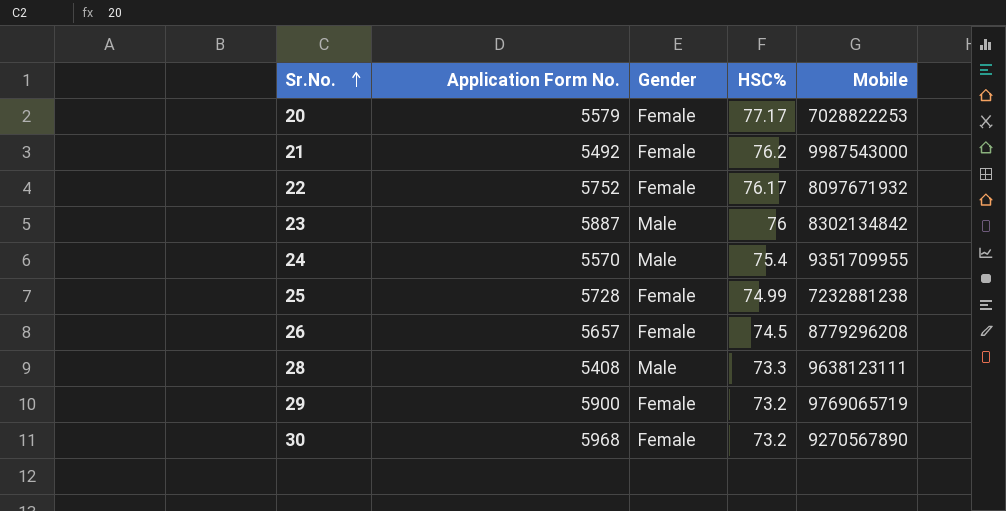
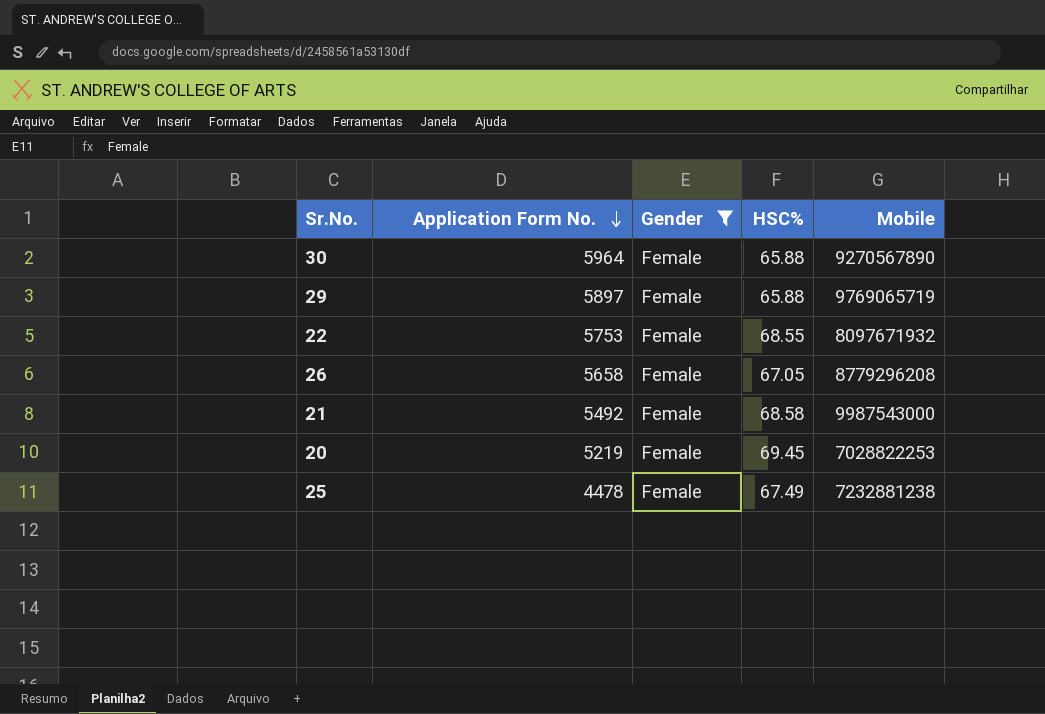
filter: none -> Gender = Female
row order: Sr.No. ascending -> Application Form No. descending
30 | Application Form No.: 5968 -> 5964
30 | HSC%: 73.2 -> 65.88
29 | Application Form No.: 5900 -> 5897
29 | HSC%: 73.2 -> 65.88
22 | Application Form No.: 5752 -> 5753
22 | HSC%: 76.17 -> 68.55
26 | Application Form No.: 5657 -> 5658
26 | HSC%: 74.5 -> 67.05
21 | HSC%: 76.2 -> 68.58
20 | Application Form No.: 5579 -> 5219
20 | HSC%: 77.17 -> 69.45
25 | Application Form No.: 5728 -> 4478
25 | HSC%: 74.99 -> 67.49

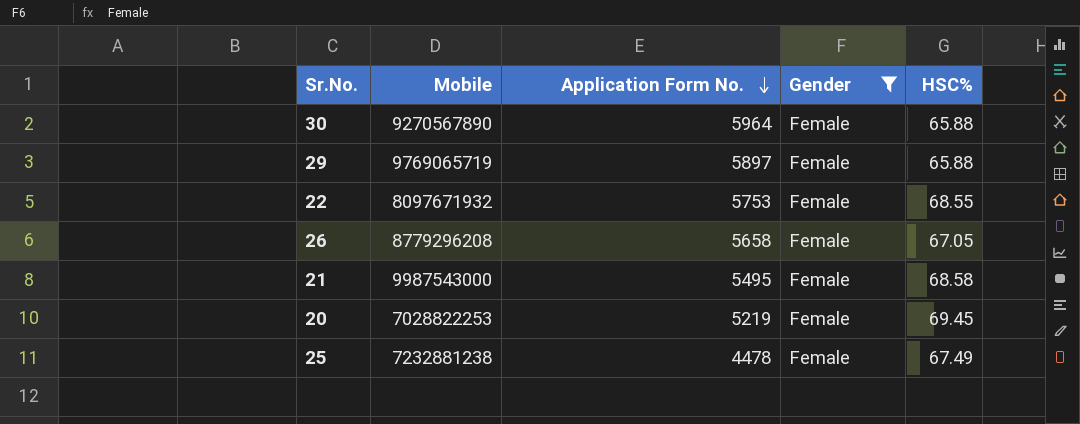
column Mobile | position: 5 -> 2
21 | Application Form No.: 5492 -> 5495

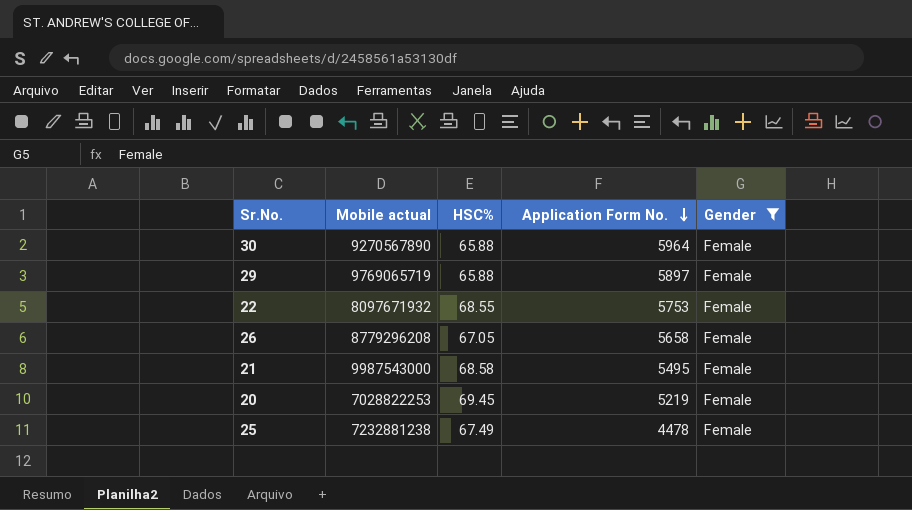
column name: Mobile -> Mobile actual
column HSC% | position: 5 -> 3

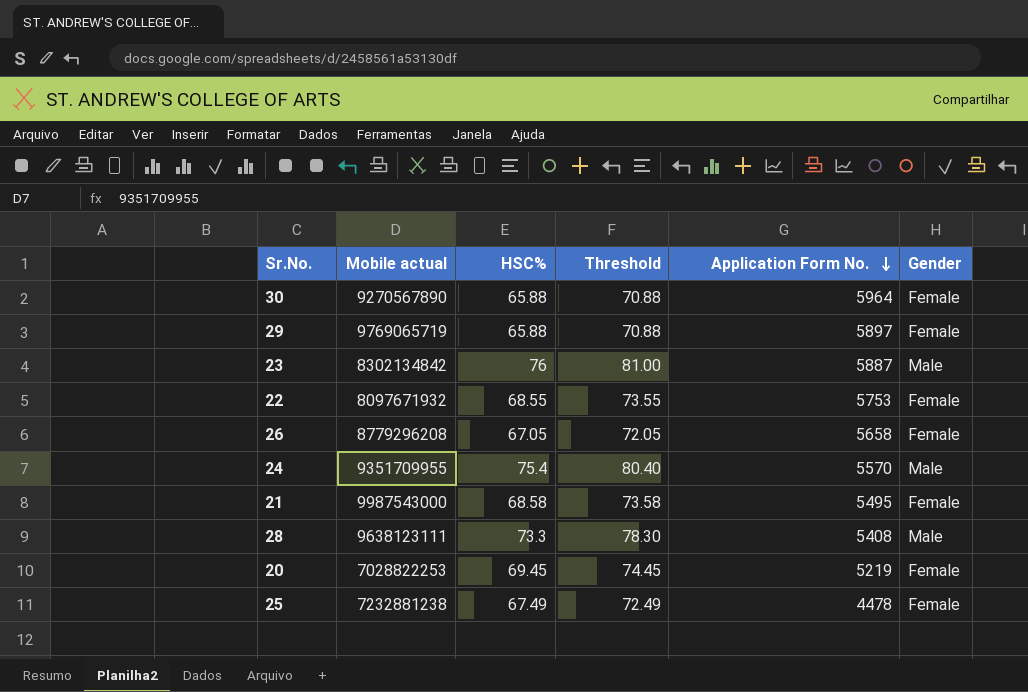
filter: Gender = Female -> none
column Threshold | formula: none -> [HSC%] + 5

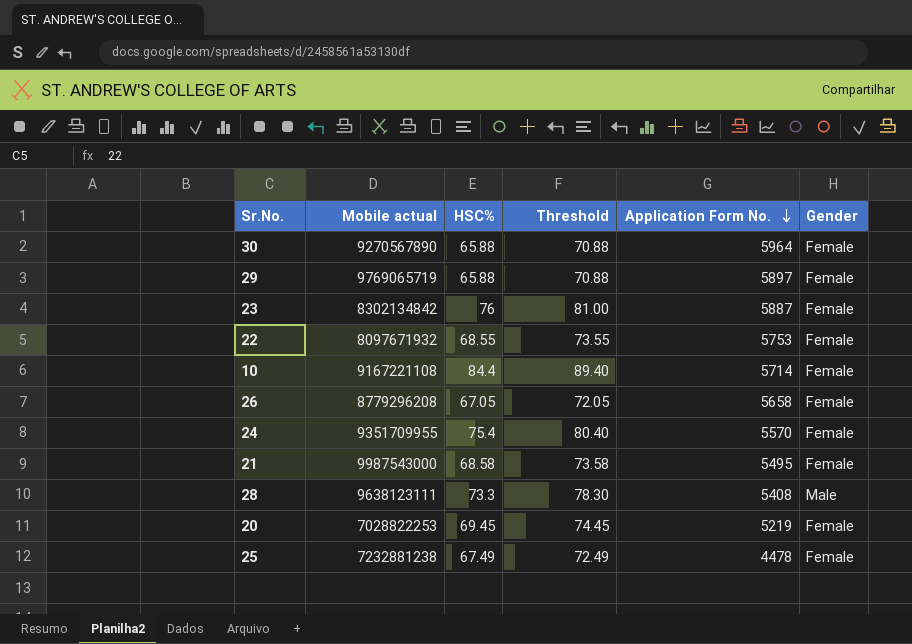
23 | Gender: Male -> Female
row 10: none -> 9167221108 | 84.4 | 89.40 | 5714 | Female
24 | Gender: Male -> Female

